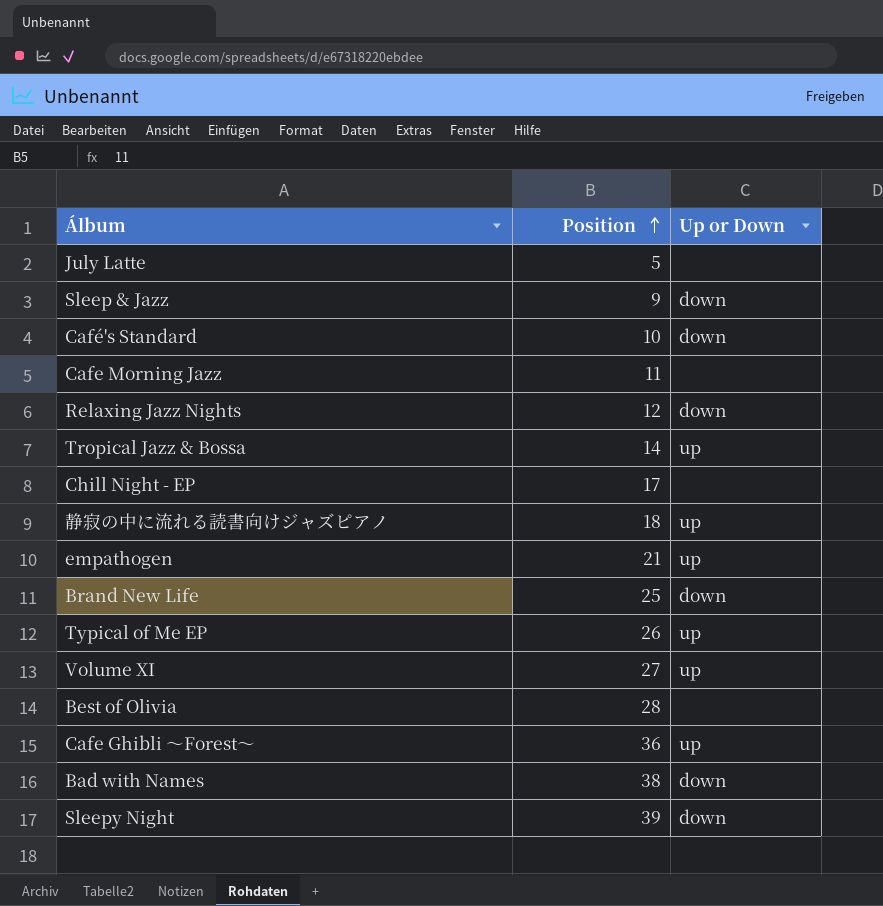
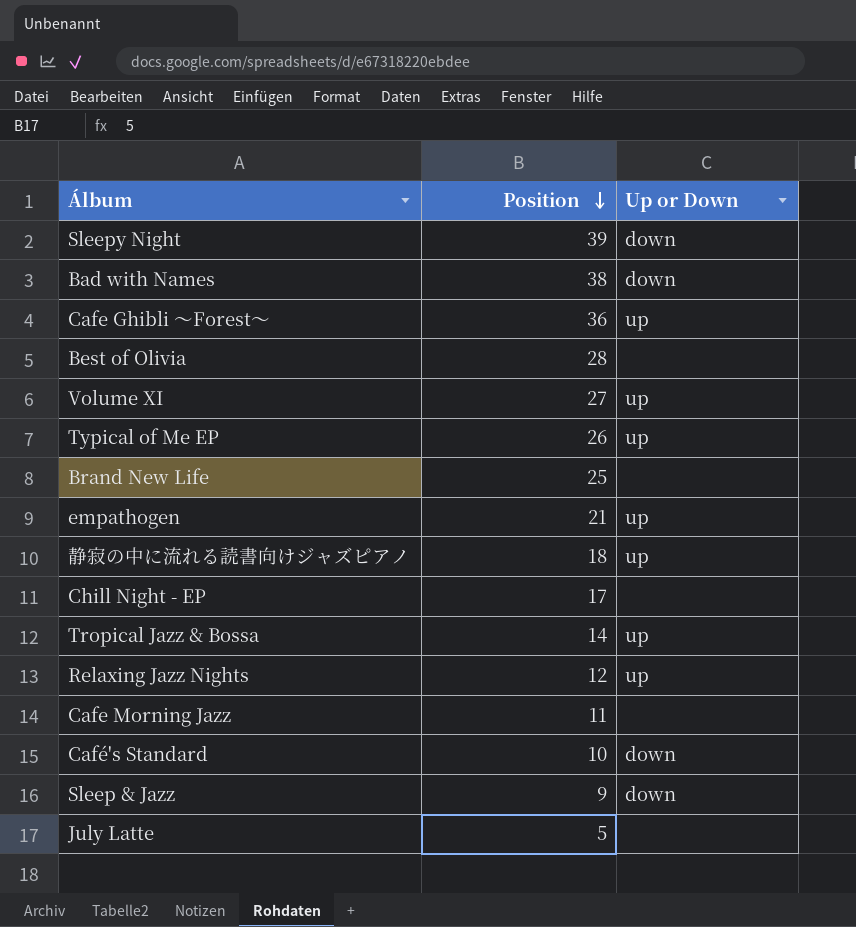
row order: Position ascending -> Position descending
Brand New Life | Up or Down: down -> none
Relaxing Jazz Nights | Up or Down: down -> up

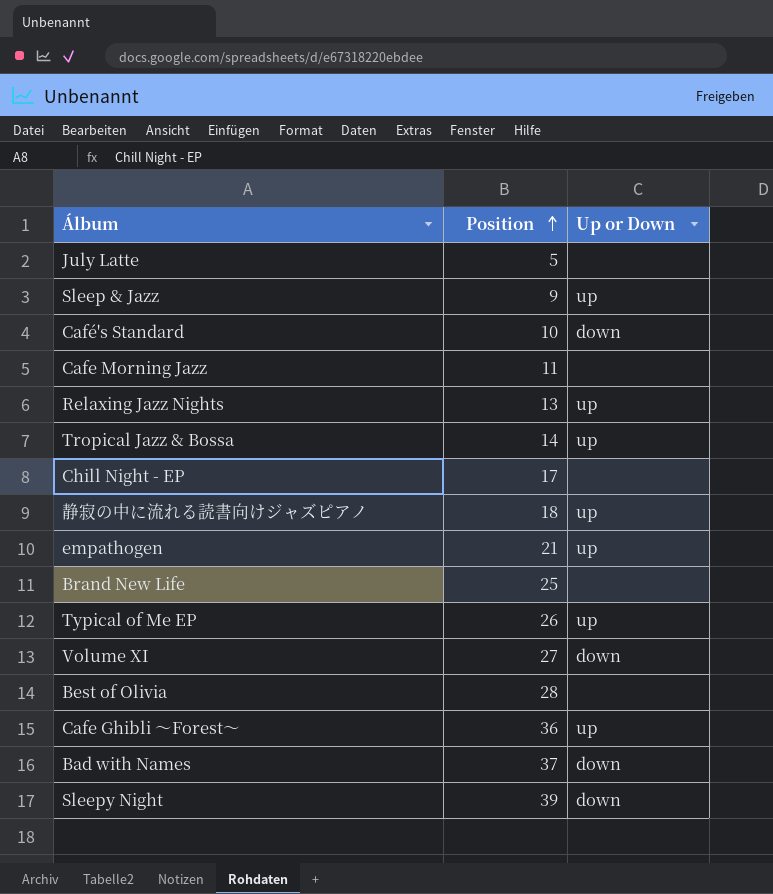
row order: Position descending -> Position ascending
Sleep & Jazz | Up or Down: down -> up
Relaxing Jazz Nights | Position: 12 -> 13
Volume XI | Up or Down: up -> down
Bad with Names | Position: 38 -> 37

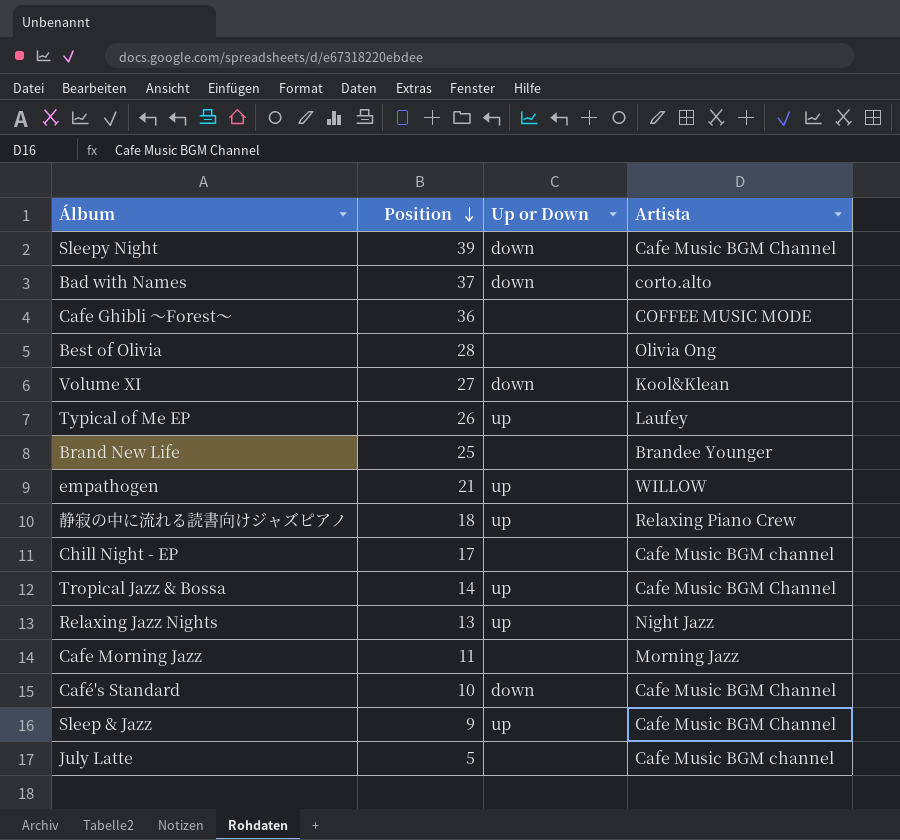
row order: Position ascending -> Position descending
column Artista | position: none -> 4
Cafe Ghibli 〜Forest〜 | Up or Down: up -> none

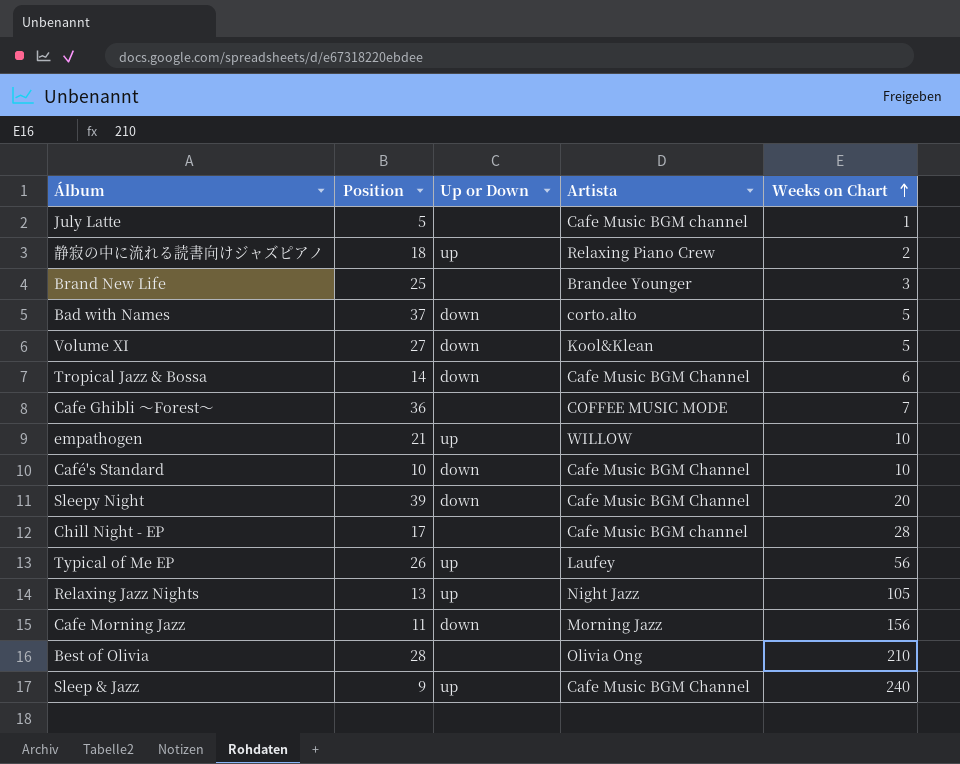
row order: Position descending -> Weeks on Chart ascending
column Weeks on Chart | position: none -> 5
Tropical Jazz & Bossa | Up or Down: up -> down
Cafe Morning Jazz | Up or Down: none -> down

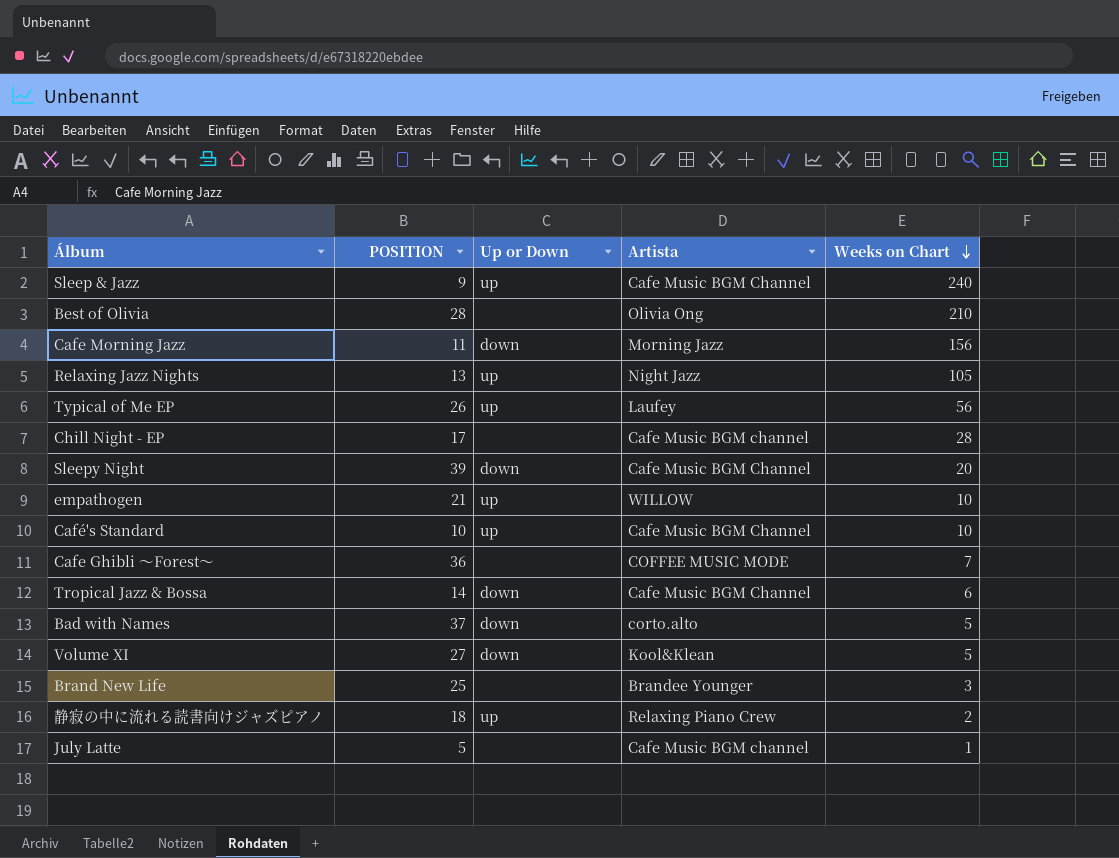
row order: Weeks on Chart ascending -> Weeks on Chart descending
column name: Position -> POSITION
Café's Standard | Up or Down: down -> up

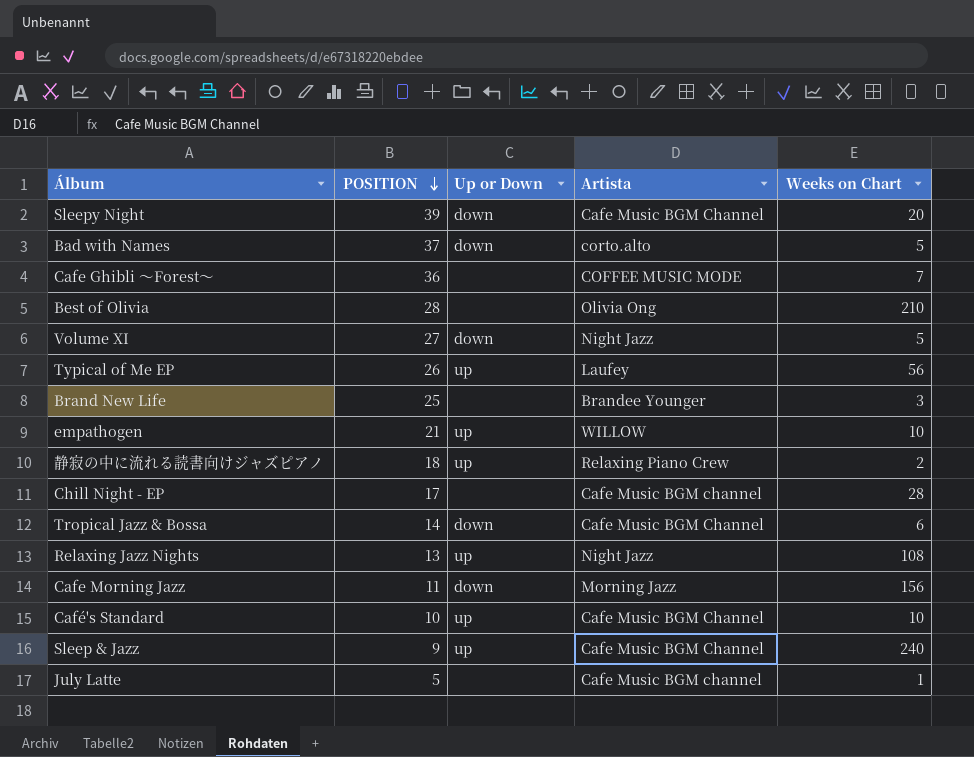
row order: Weeks on Chart descending -> POSITION descending
Volume XI | Artista: Kool&Klean -> Night Jazz
Relaxing Jazz Nights | Weeks on Chart: 105 -> 108

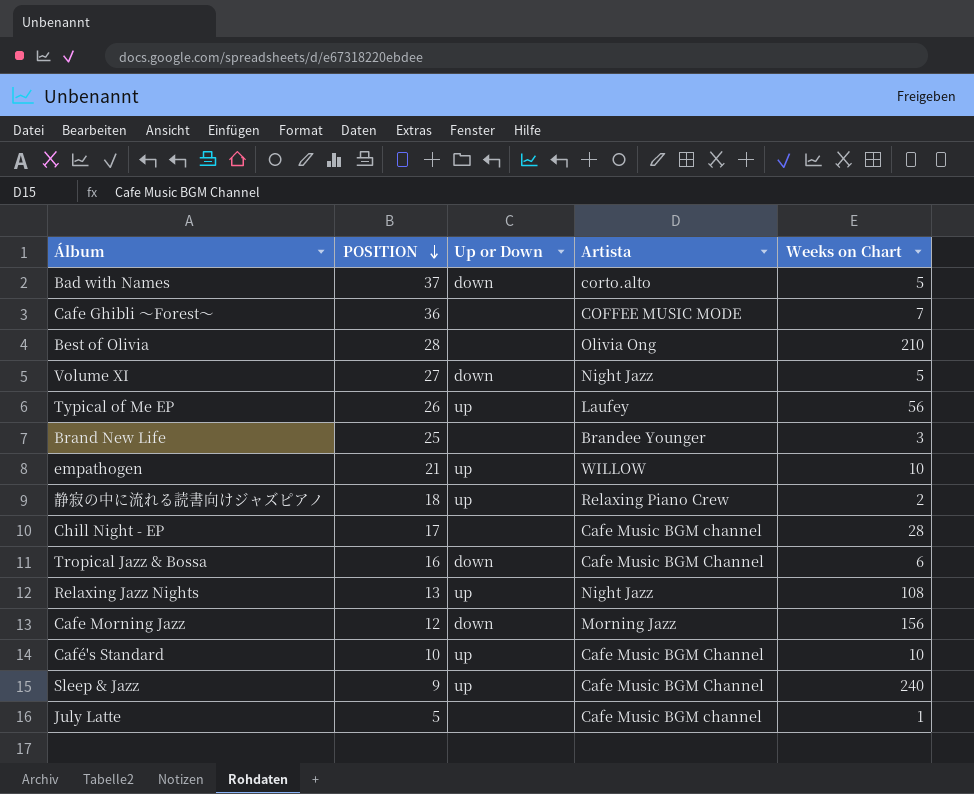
row Sleepy Night: 39 | down | Cafe Music BGM Channel | 20 -> none
Tropical Jazz & Bossa | POSITION: 14 -> 16
Cafe Morning Jazz | POSITION: 11 -> 12

